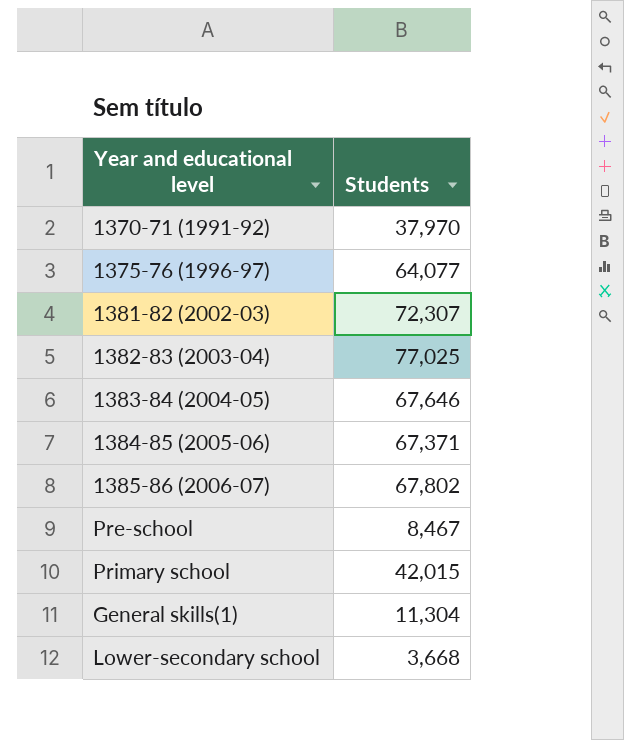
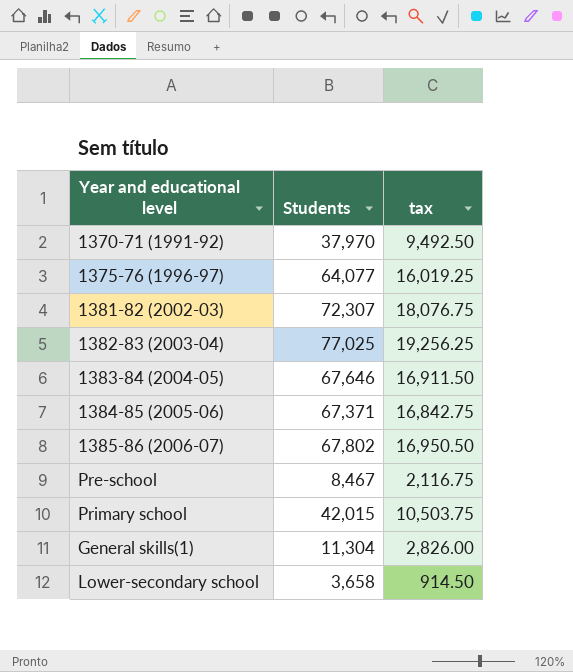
column tax | formula: none -> [Students] * 0.25
Lower-secondary school | Students: 3,668 -> 3,658

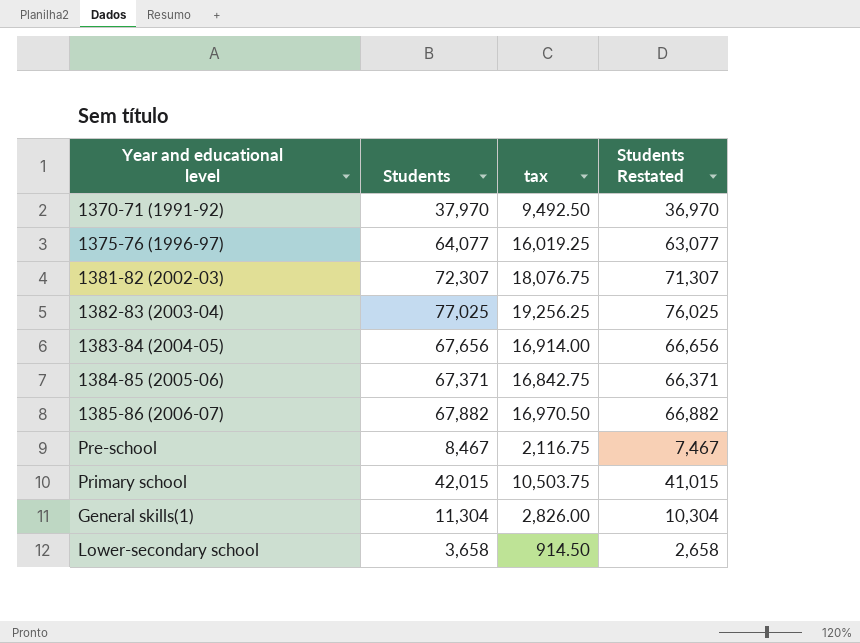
column Students Restated | formula: none -> [Students] - 1000
1383-84 (2004-05) | Students: 67,646 -> 67,656
1383-84 (2004-05) | tax: 16,911.50 -> 16,914.00
1385-86 (2006-07) | Students: 67,802 -> 67,882
1385-86 (2006-07) | tax: 16,950.50 -> 16,970.50

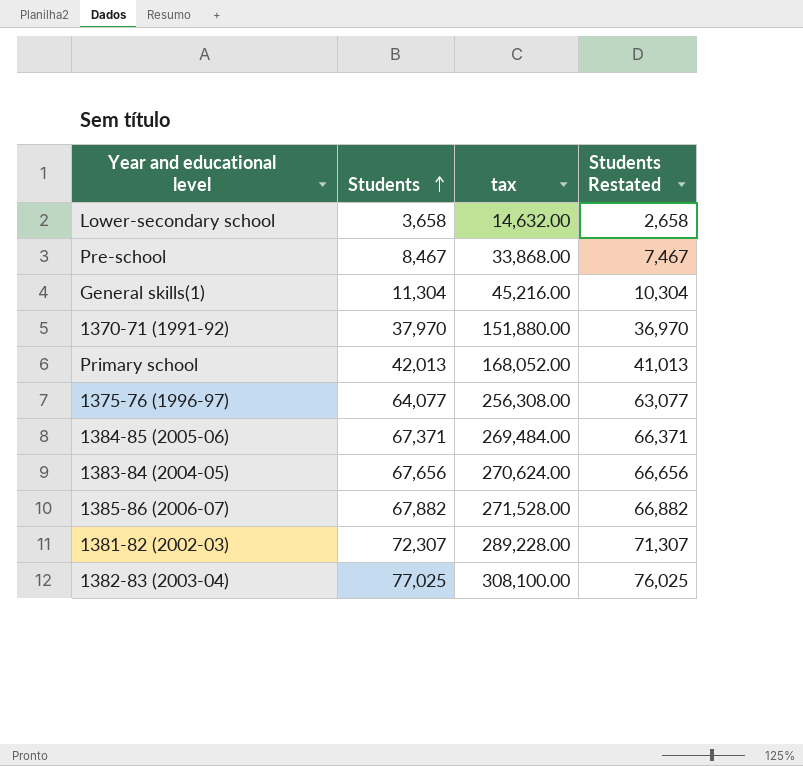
row order: none -> Students ascending
column tax | formula: [Students] * 0.25 -> [Students] * 4
Primary school | Students: 42,015 -> 42,013
Primary school | Students Restated: 41,015 -> 41,013

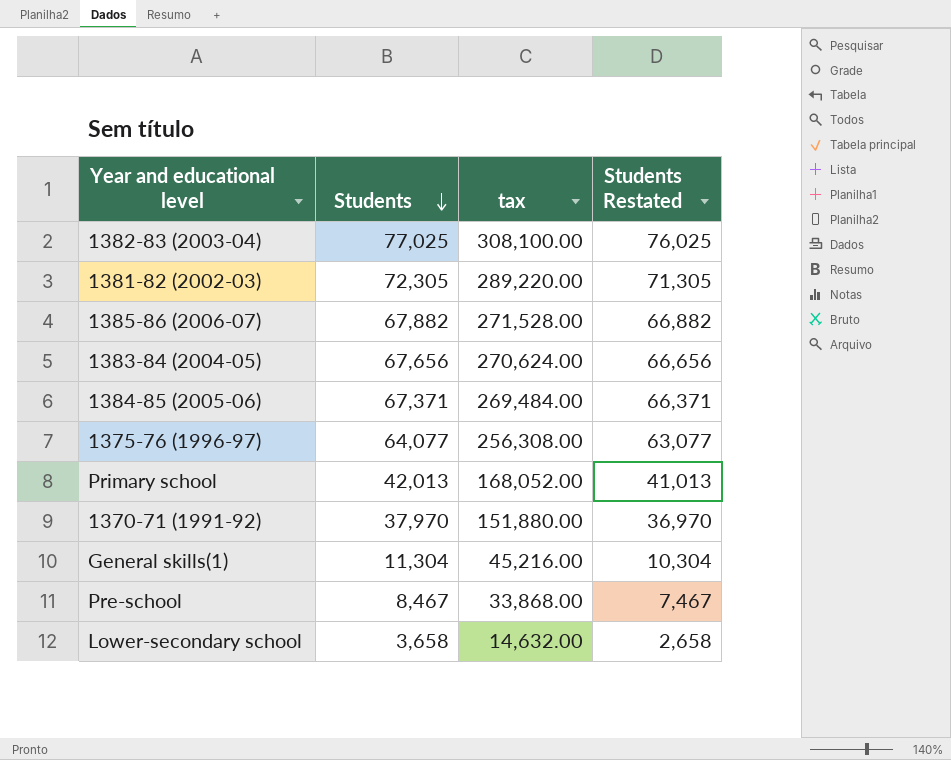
row order: Students ascending -> Students descending
1381-82 (2002-03) | Students: 72,307 -> 72,305
1381-82 (2002-03) | tax: 289,228.00 -> 289,220.00
1381-82 (2002-03) | Students Restated: 71,307 -> 71,305

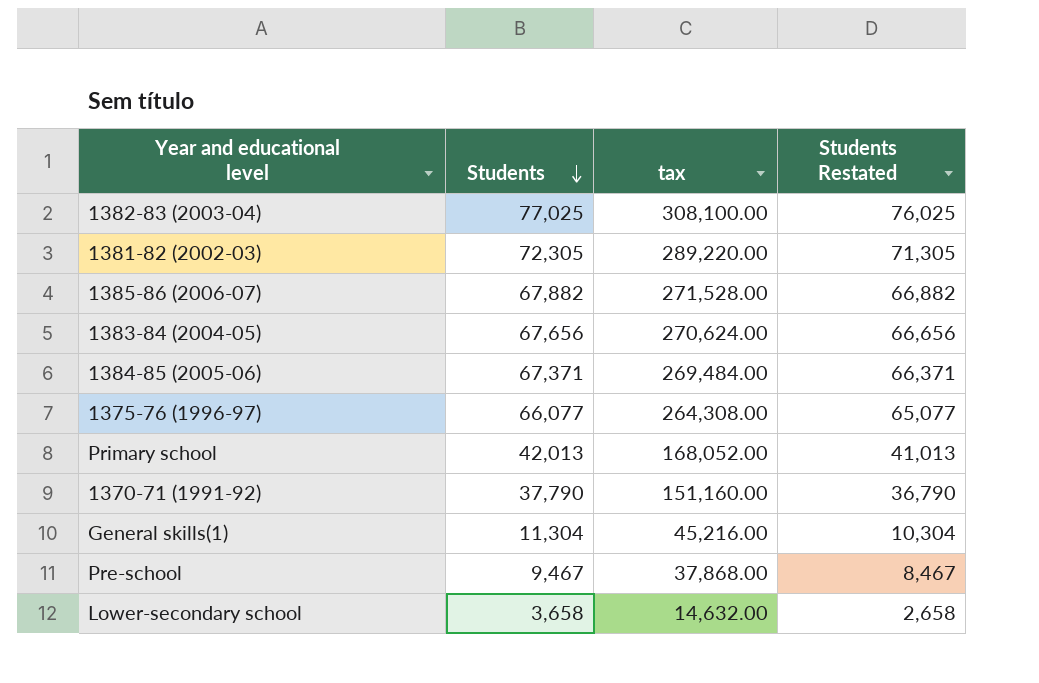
1375-76 (1996-97) | Students: 64,077 -> 66,077
1375-76 (1996-97) | tax: 256,308.00 -> 264,308.00
1375-76 (1996-97) | Students Restated: 63,077 -> 65,077
1370-71 (1991-92) | Students: 37,970 -> 37,790
1370-71 (1991-92) | tax: 151,880.00 -> 151,160.00
1370-71 (1991-92) | Students Restated: 36,970 -> 36,790
Pre-school | Students: 8,467 -> 9,467
Pre-school | tax: 33,868.00 -> 37,868.00
Pre-school | Students Restated: 7,467 -> 8,467

